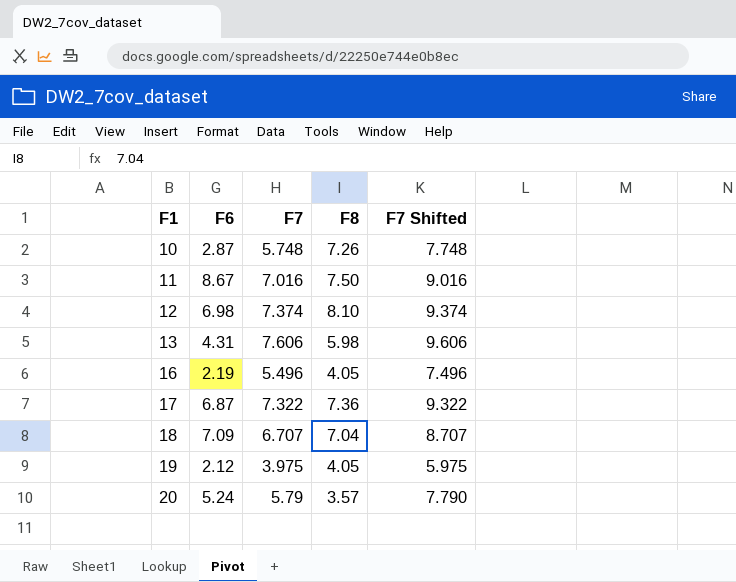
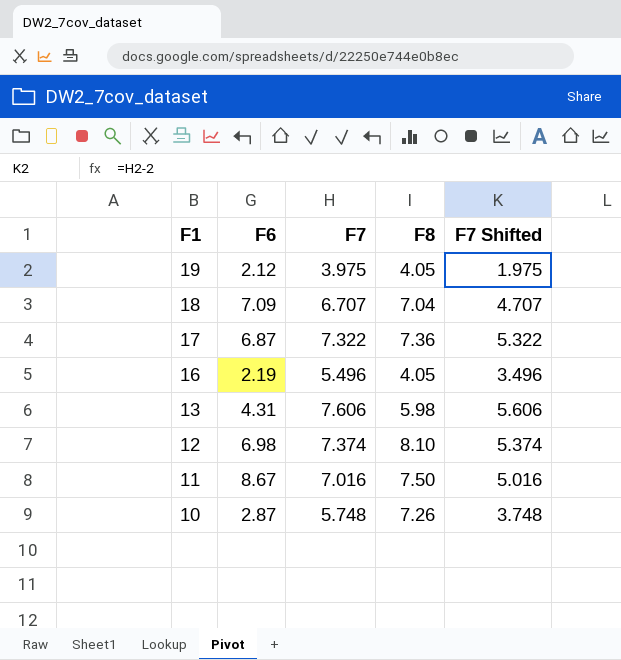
row order: F1 ascending -> F1 descending
column F7 Shifted | formula: [F7] + 2 -> [F7] - 2
row 20: 5.24 | 5.79 | 3.57 | 7.790 -> none

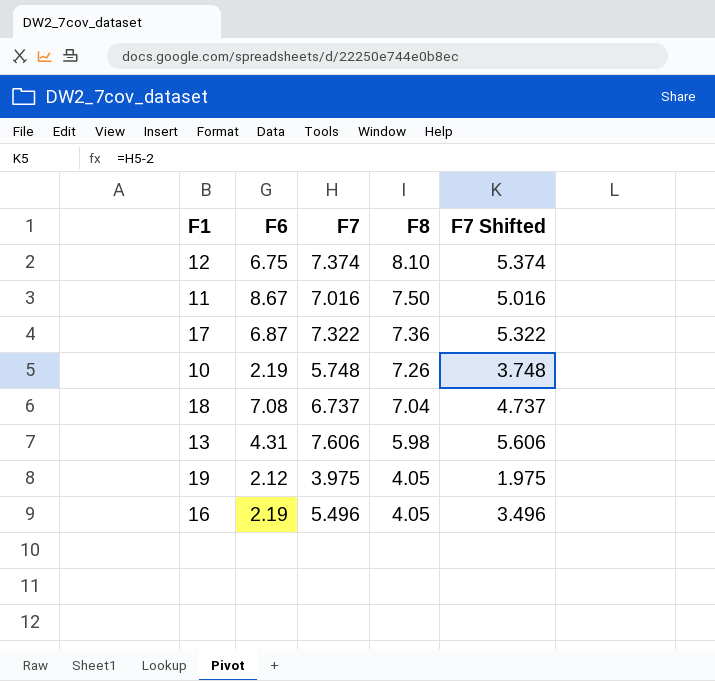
row order: F1 descending -> F8 descending
12 | F6: 6.98 -> 6.75
10 | F6: 2.87 -> 2.19
18 | F6: 7.09 -> 7.08
18 | F7: 6.707 -> 6.737
18 | F7 Shifted: 4.707 -> 4.737

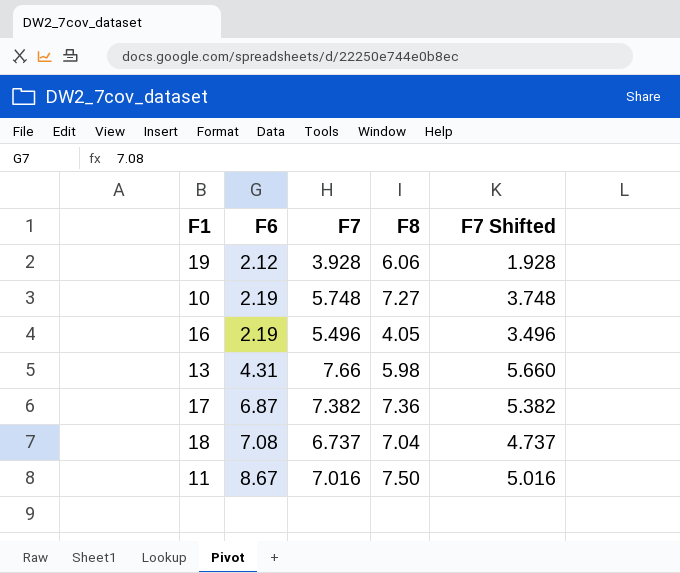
row order: F8 descending -> F6 ascending
row 12: 6.75 | 7.374 | 8.10 | 5.374 -> none
19 | F7: 3.975 -> 3.928
19 | F8: 4.05 -> 6.06
19 | F7 Shifted: 1.975 -> 1.928
10 | F8: 7.26 -> 7.27
13 | F7: 7.606 -> 7.66
13 | F7 Shifted: 5.606 -> 5.660
17 | F7: 7.322 -> 7.382
17 | F7 Shifted: 5.322 -> 5.382

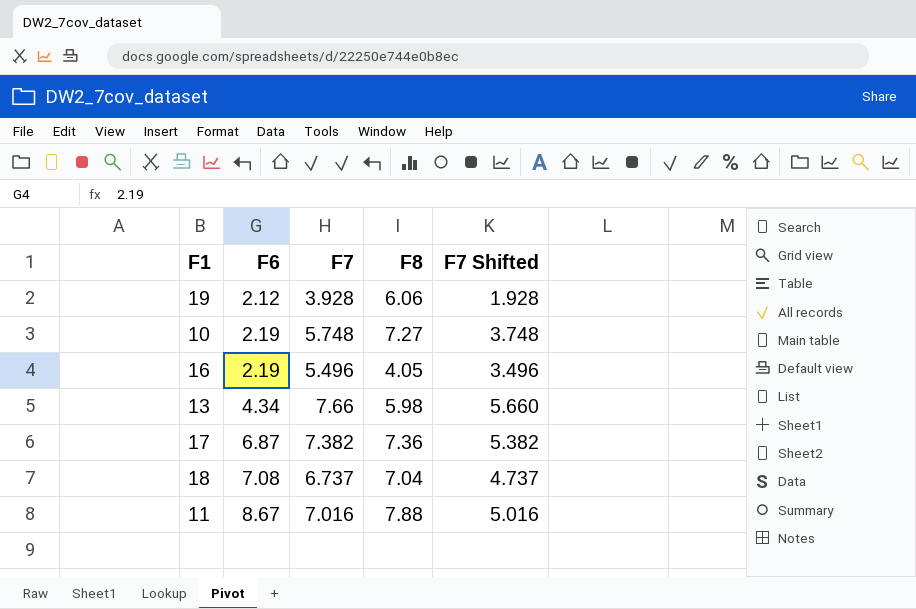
13 | F6: 4.31 -> 4.34
11 | F8: 7.50 -> 7.88

